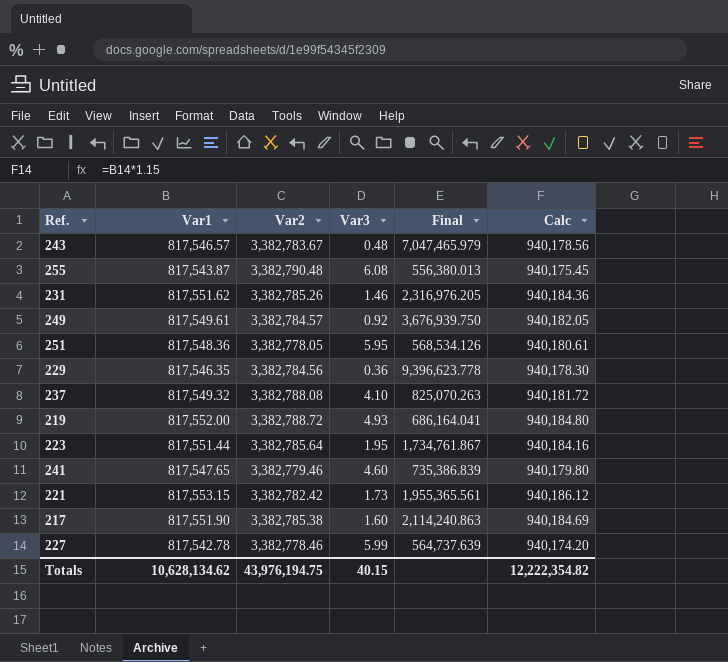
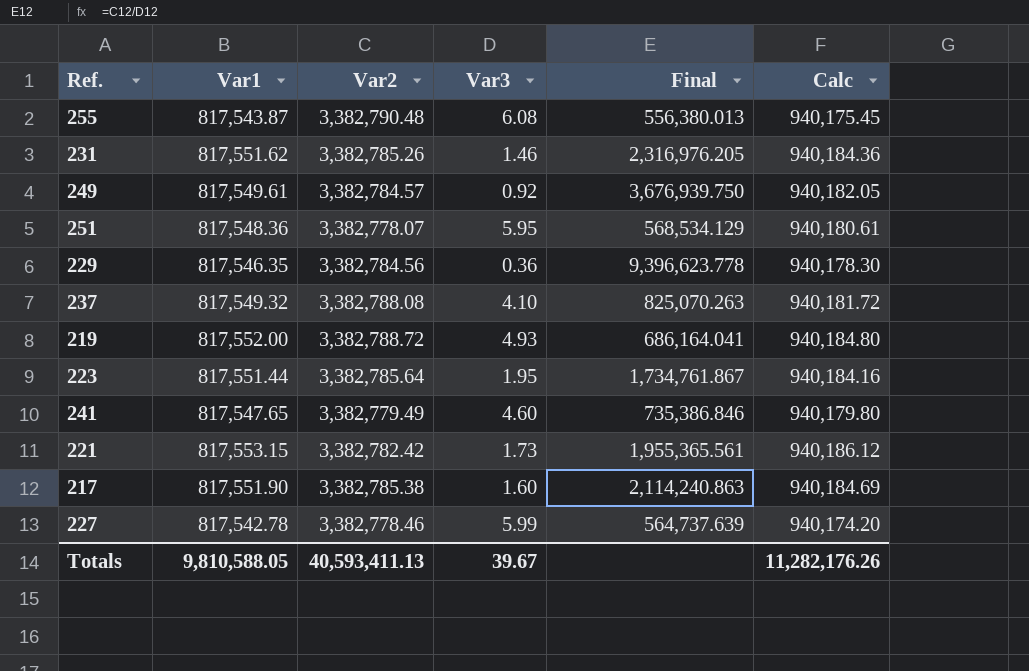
row 243: 817,546.57 | 3,382,783.67 | 0.48 | 7,047,465.979 | 940,178.56 -> none
251 | Var2: 3,382,778.05 -> 3,382,778.07
251 | Final: 568,534.126 -> 568,534.129
241 | Var2: 3,382,779.46 -> 3,382,779.49
241 | Final: 735,386.839 -> 735,386.846
Totals | Var1: 10,628,134.62 -> 9,810,588.05
Totals | Var2: 43,976,194.75 -> 40,593,411.13
Totals | Var3: 40.15 -> 39.67
Totals | Calc: 12,222,354.82 -> 11,282,176.26

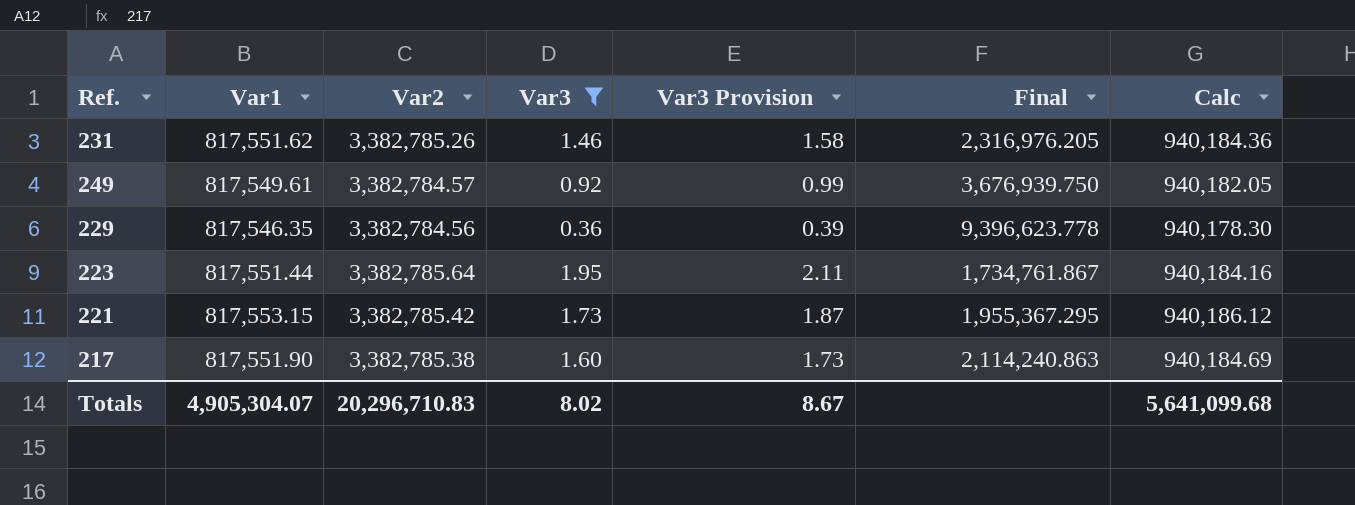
filter: none -> Var3 <= 1.95
column Var3 Provision | formula: none -> [Var3] * 1.08
221 | Var2: 3,382,782.42 -> 3,382,785.42
221 | Final: 1,955,365.561 -> 1,955,367.295
Totals | Var1: 9,810,588.05 -> 4,905,304.07
Totals | Var2: 40,593,411.13 -> 20,296,710.83
Totals | Var3: 39.67 -> 8.02
Totals | Calc: 11,282,176.26 -> 5,641,099.68

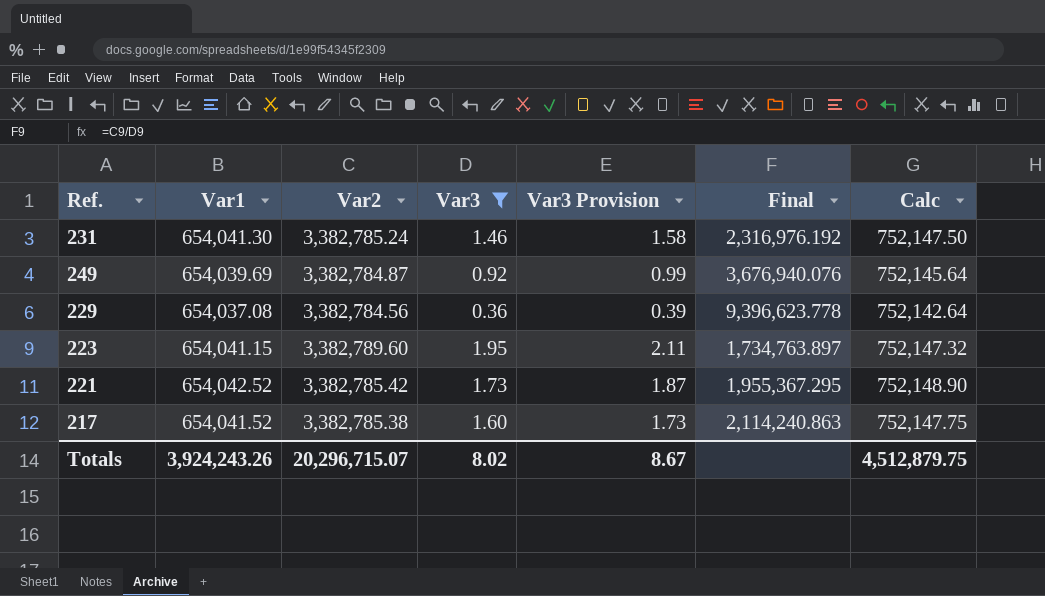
231 | Var1: 817,551.62 -> 654,041.30
231 | Var2: 3,382,785.26 -> 3,382,785.24
231 | Final: 2,316,976.205 -> 2,316,976.192
231 | Calc: 940,184.36 -> 752,147.50
249 | Var1: 817,549.61 -> 654,039.69
249 | Var2: 3,382,784.57 -> 3,382,784.87
249 | Final: 3,676,939.750 -> 3,676,940.076
249 | Calc: 940,182.05 -> 752,145.64
229 | Var1: 817,546.35 -> 654,037.08
229 | Calc: 940,178.30 -> 752,142.64
223 | Var1: 817,551.44 -> 654,041.15
223 | Var2: 3,382,785.64 -> 3,382,789.60
223 | Final: 1,734,761.867 -> 1,734,763.897
223 | Calc: 940,184.16 -> 752,147.32
221 | Var1: 817,553.15 -> 654,042.52
221 | Calc: 940,186.12 -> 752,148.90
217 | Var1: 817,551.90 -> 654,041.52
217 | Calc: 940,184.69 -> 752,147.75
Totals | Var1: 4,905,304.07 -> 3,924,243.26
Totals | Var2: 20,296,710.83 -> 20,296,715.07
Totals | Calc: 5,641,099.68 -> 4,512,879.75

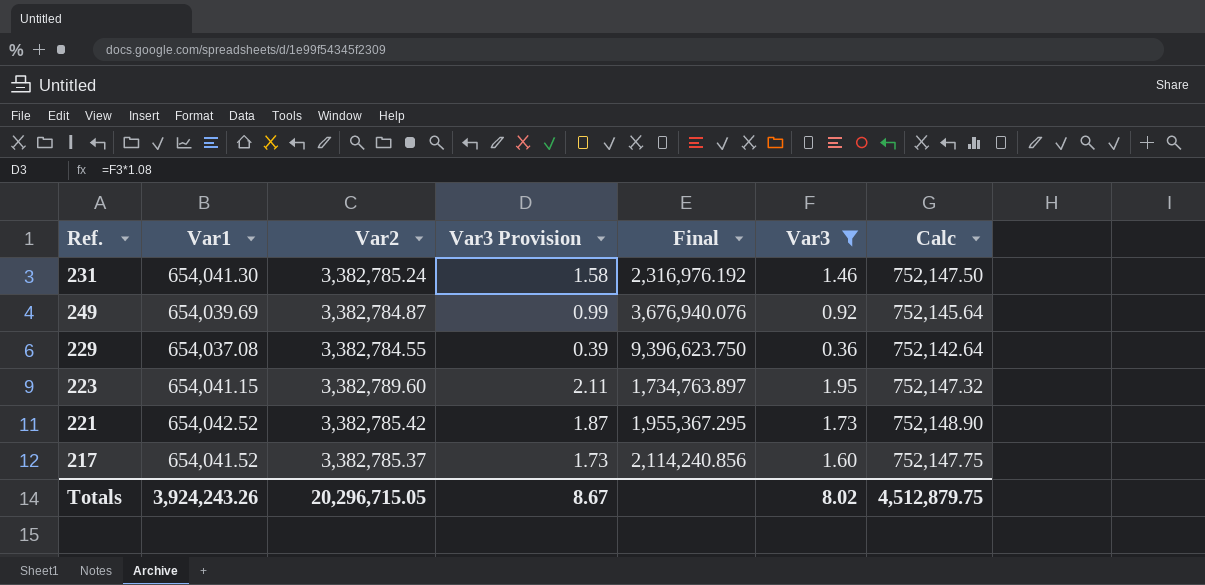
column Var3 | position: 4 -> 6
229 | Var2: 3,382,784.56 -> 3,382,784.55
229 | Final: 9,396,623.778 -> 9,396,623.750
217 | Var2: 3,382,785.38 -> 3,382,785.37
217 | Final: 2,114,240.863 -> 2,114,240.856
Totals | Var2: 20,296,715.07 -> 20,296,715.05

